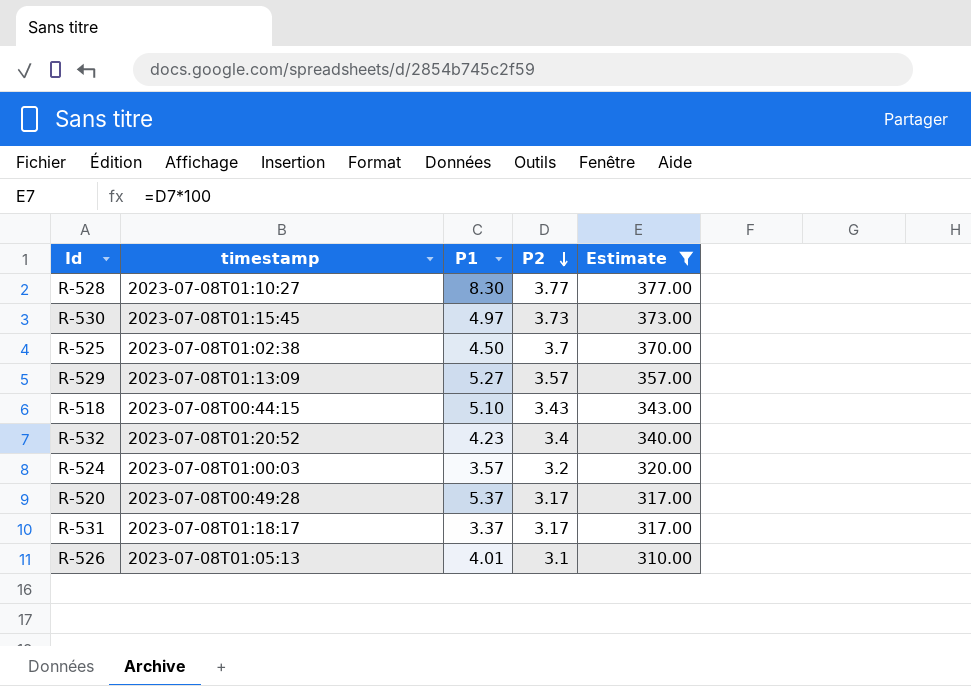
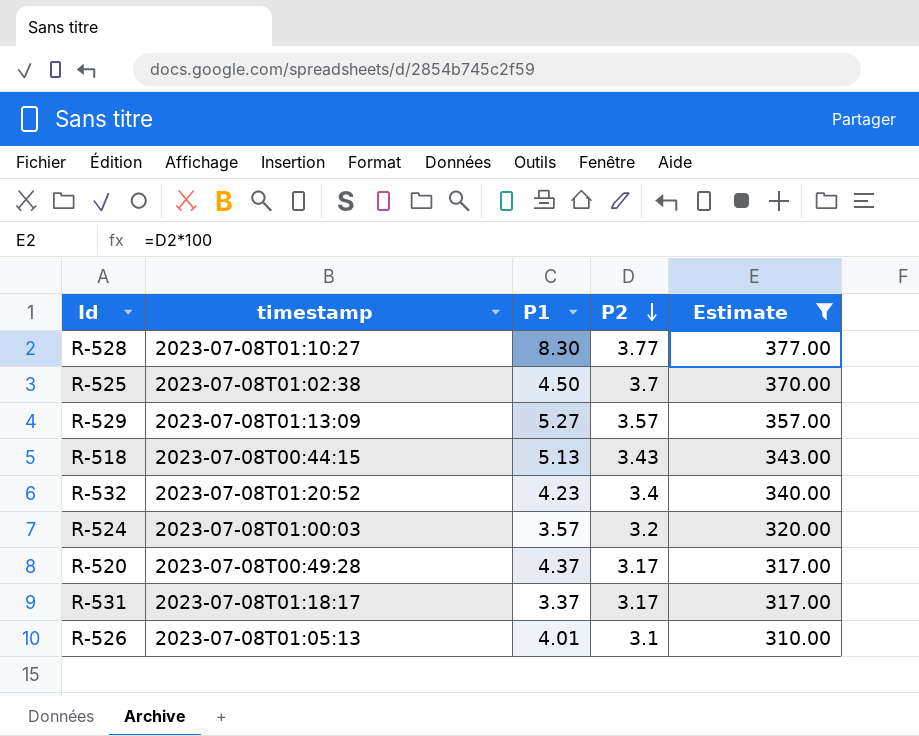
row R-530: 2023-07-08T01:15:45 | 4.97 | 3.73 | 373.00 -> none
R-518 | P1: 5.10 -> 5.13
R-520 | P1: 5.37 -> 4.37

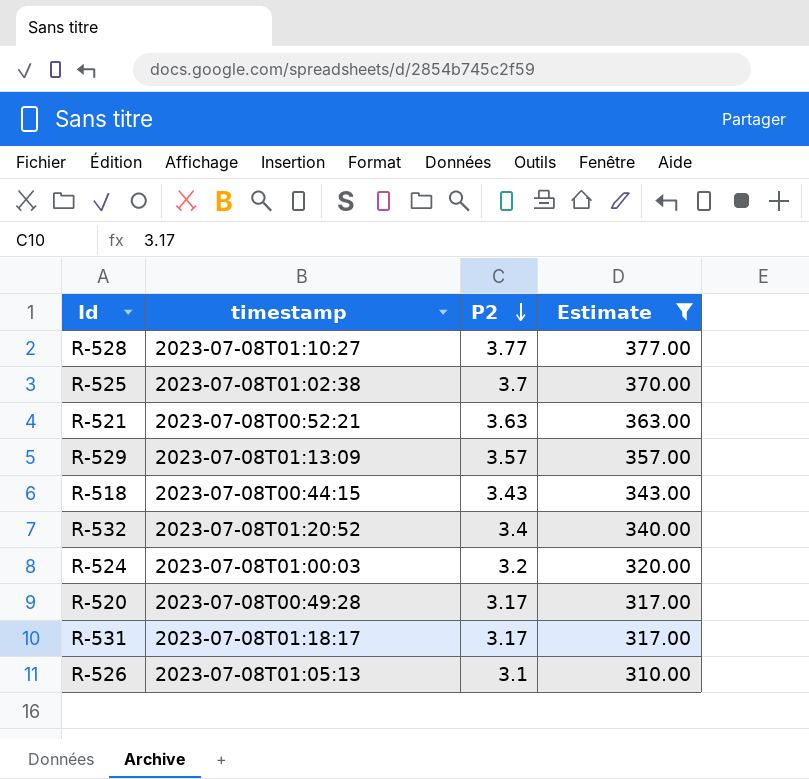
column P1 | position: 3 -> none
row R-521: none -> 2023-07-08T00:52:21 | 3.63 | 363.00

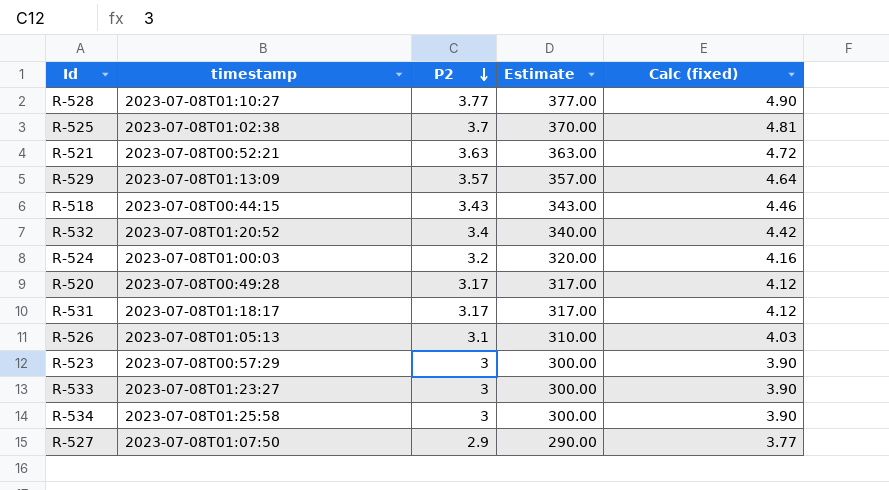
filter: Estimate >= 310.00 -> none
column Calc (fixed) | formula: none -> [P2] * 1.3

